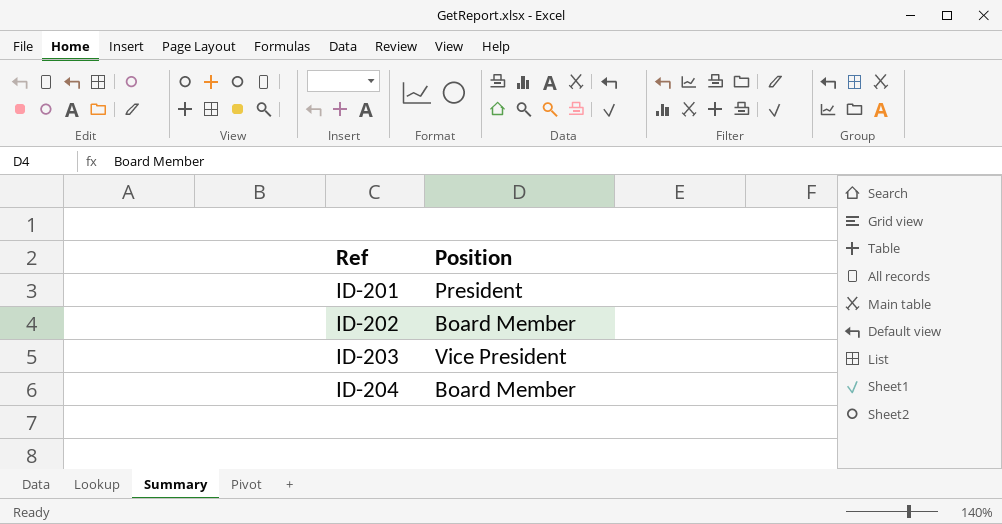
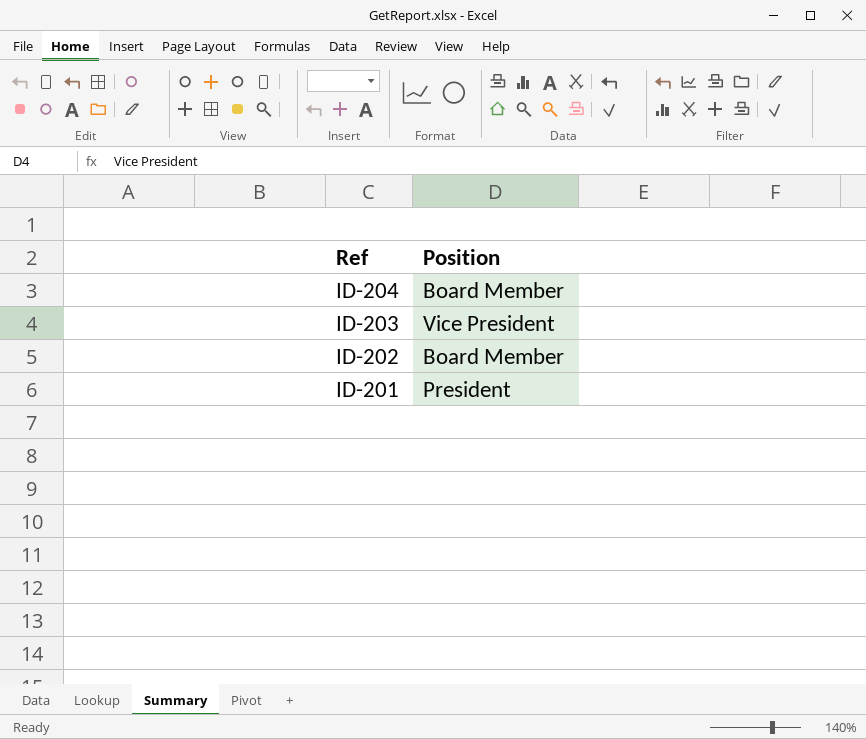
row order: Ref ascending -> Ref descending

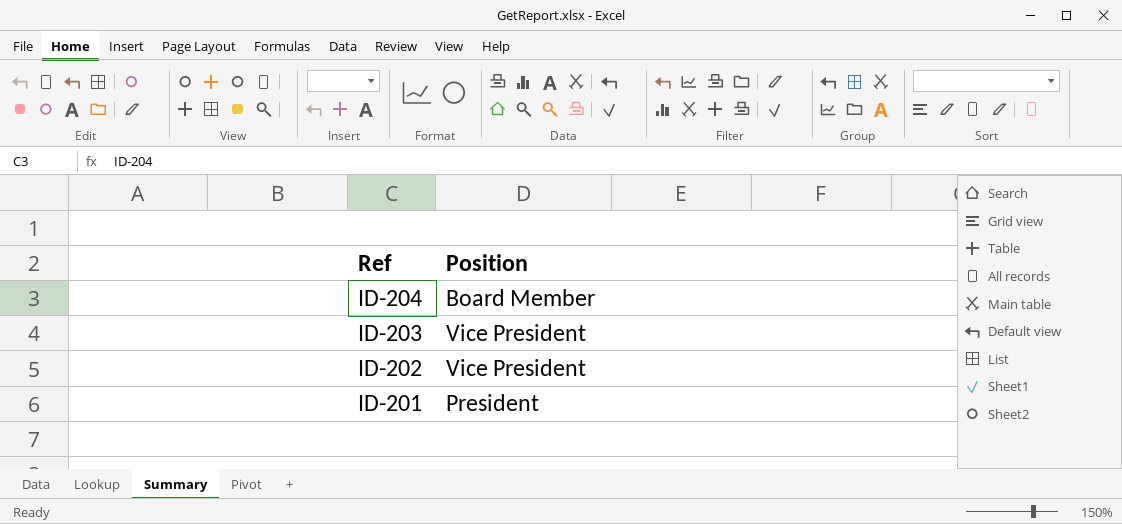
ID-202 | Position: Board Member -> Vice President

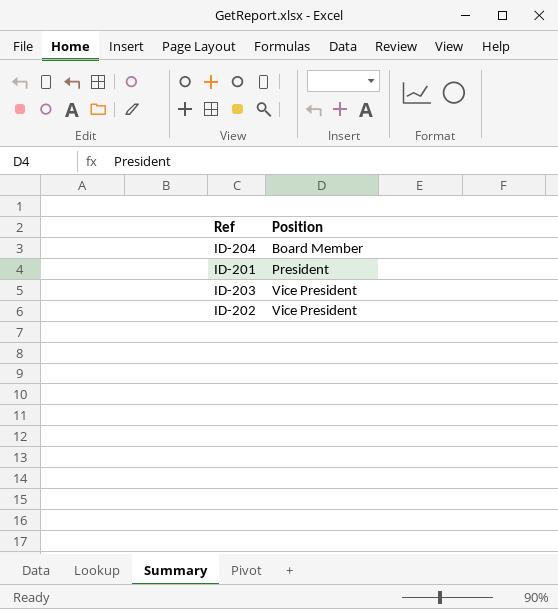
row order: Ref descending -> Position ascending

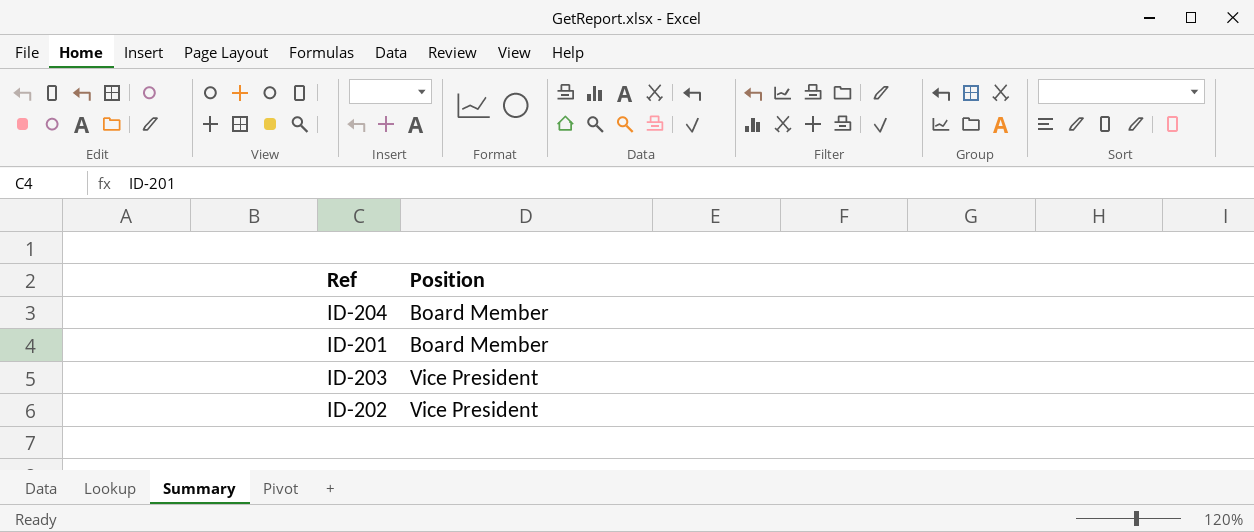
ID-201 | Position: President -> Board Member

